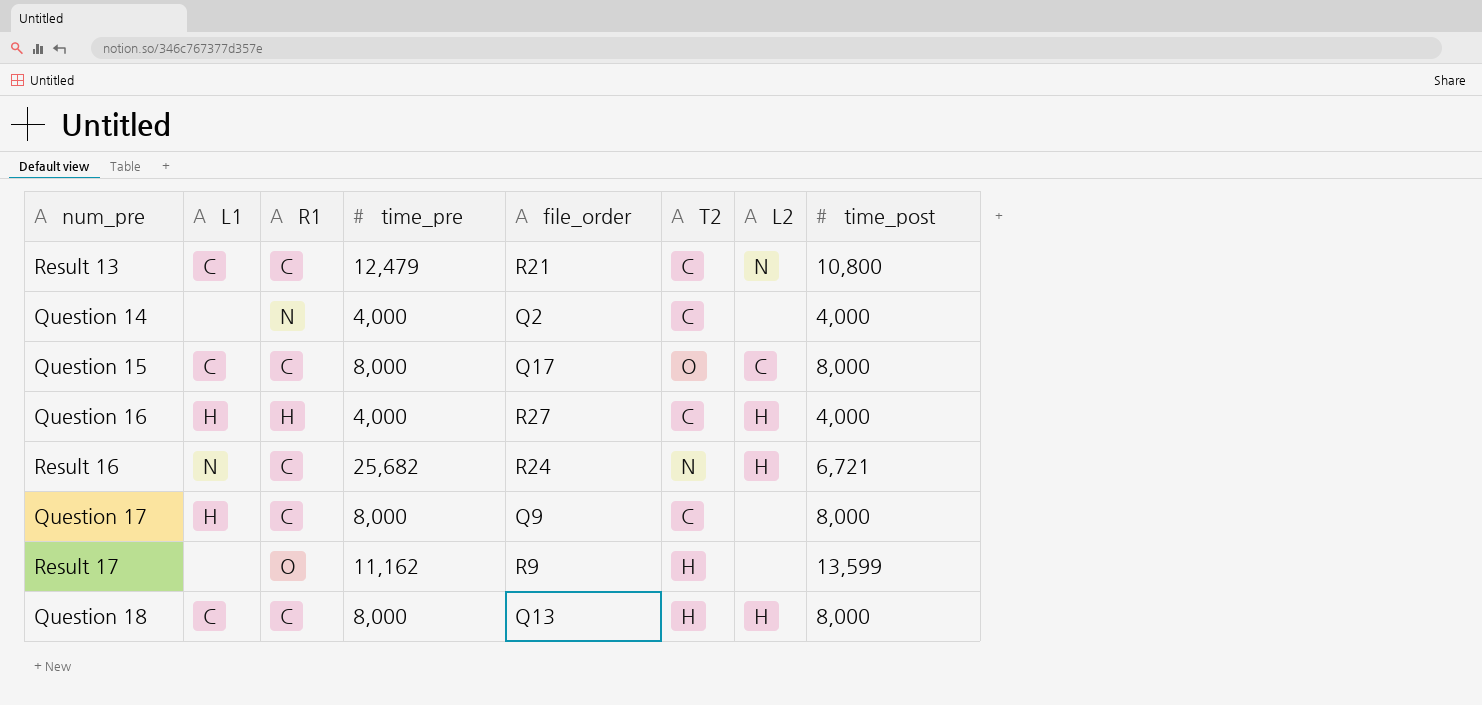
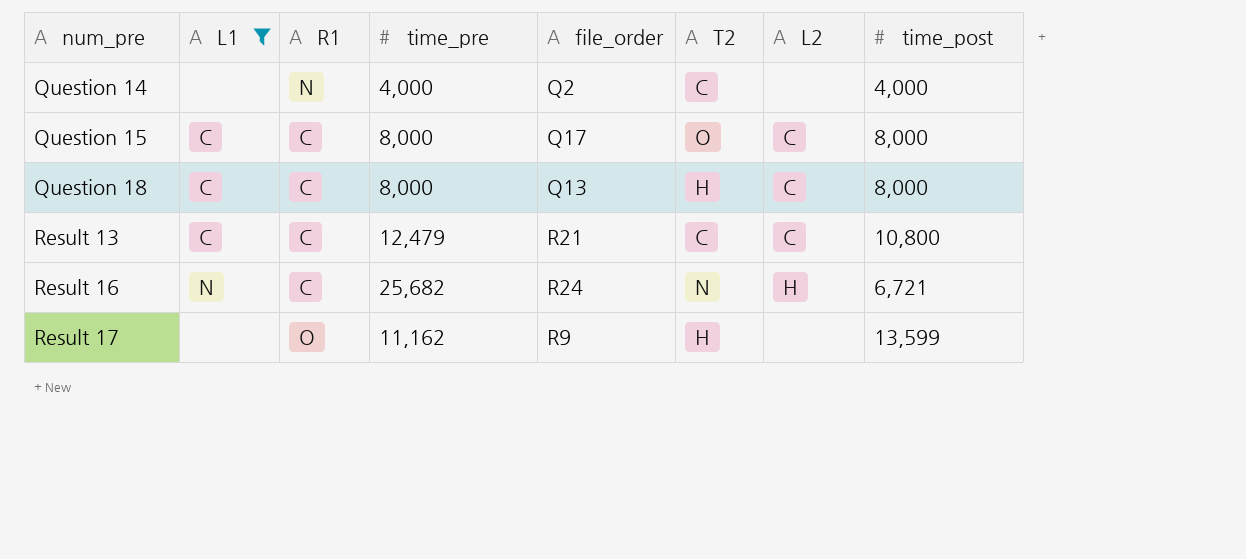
filter: none -> L1 != H
row order: none -> num_pre ascending
Question 18 | L2: H -> C
Result 13 | L2: N -> C

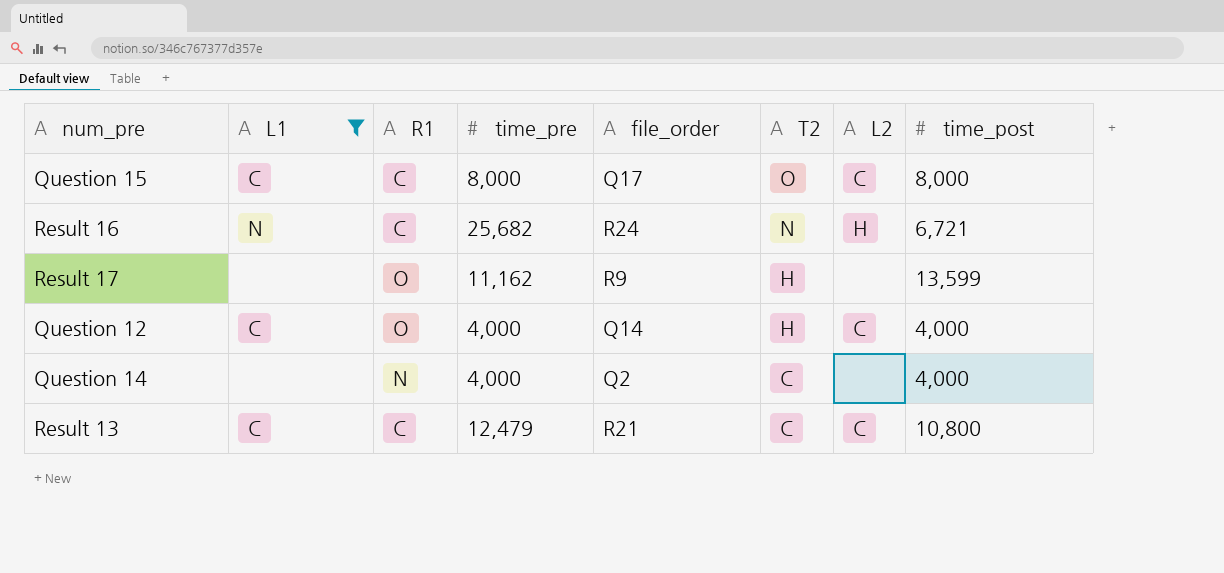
row order: num_pre ascending -> T2 descending
row Question 18: C | C | 8,000 | Q13 | H | C | 8,000 -> none
row Question 12: none -> C | O | 4,000 | Q14 | H | C | 4,000

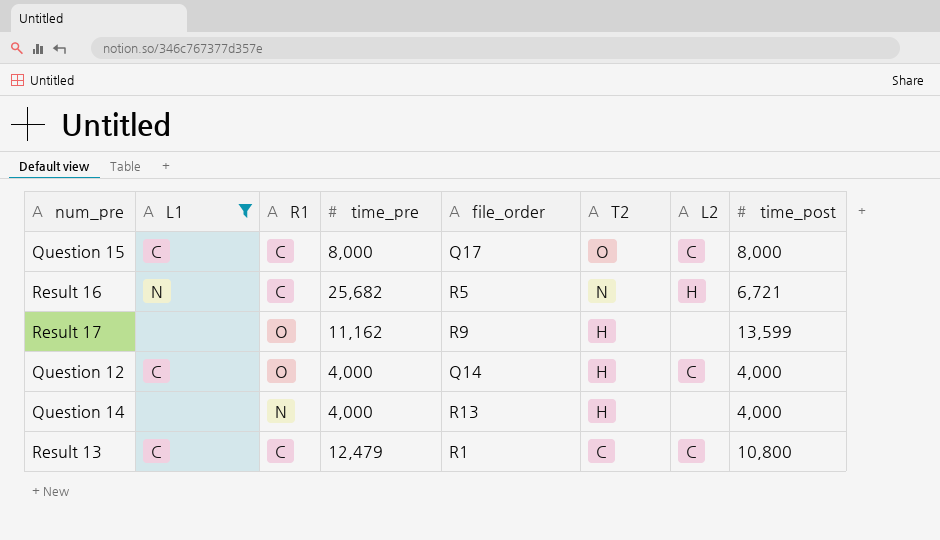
Result 16 | file_order: R24 -> R5
Question 14 | file_order: Q2 -> R13
Question 14 | T2: C -> H
Result 13 | file_order: R21 -> R1

